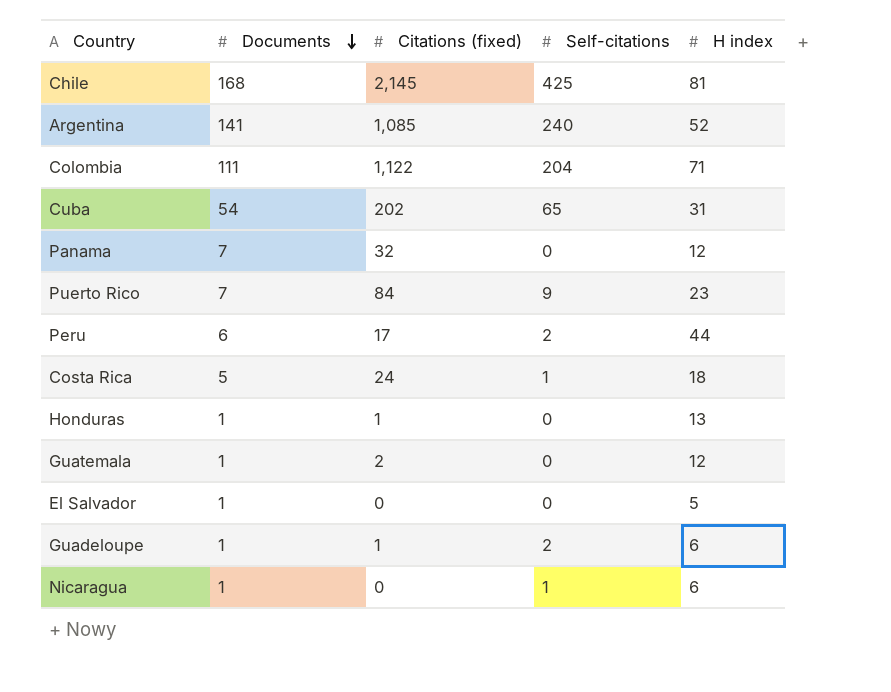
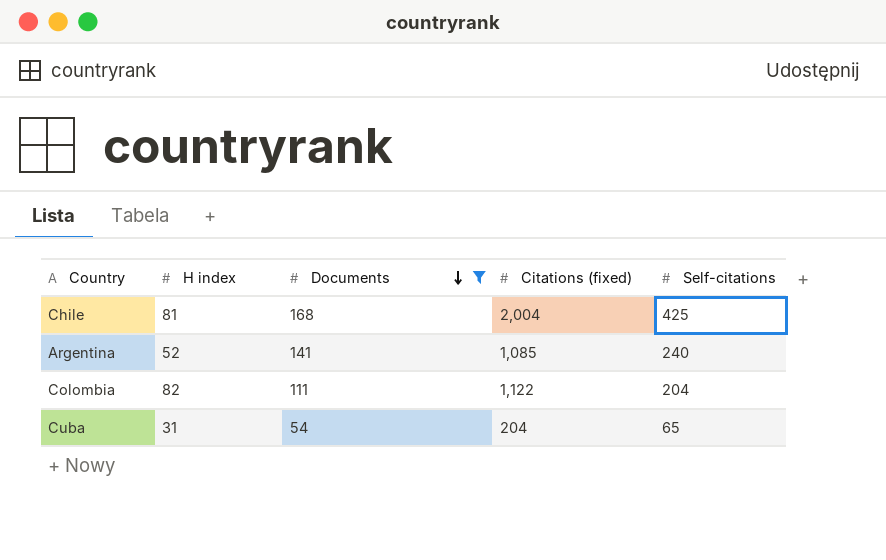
filter: none -> Documents >= 54
column H index | position: 5 -> 2
Chile | Citations (fixed): 2,145 -> 2,004
Colombia | H index: 71 -> 82
Cuba | Citations (fixed): 202 -> 204

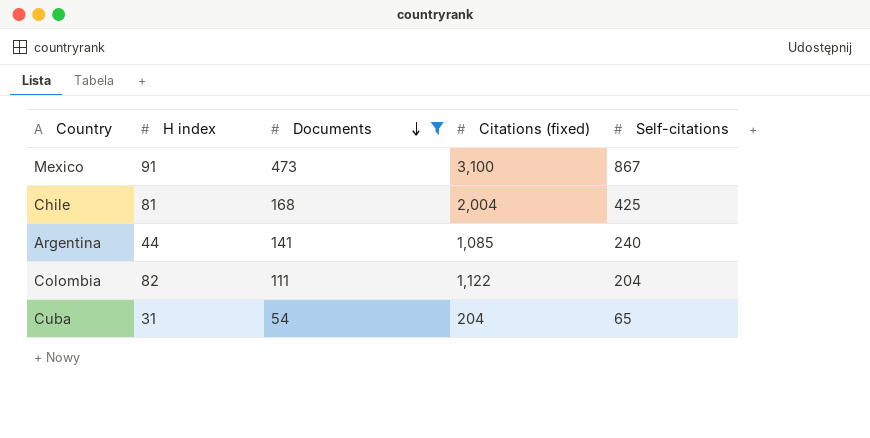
row Mexico: none -> 91 | 473 | 3,100 | 867
Argentina | H index: 52 -> 44

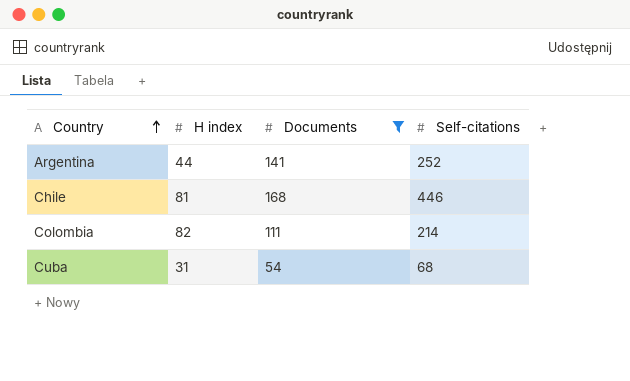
row order: Documents descending -> Country ascending
column Citations (fixed) | position: 4 -> none
row Mexico: 91 | 473 | 3,100 | 867 -> none
Argentina | Self-citations: 240 -> 252
Chile | Self-citations: 425 -> 446
Colombia | Self-citations: 204 -> 214
Cuba | Self-citations: 65 -> 68

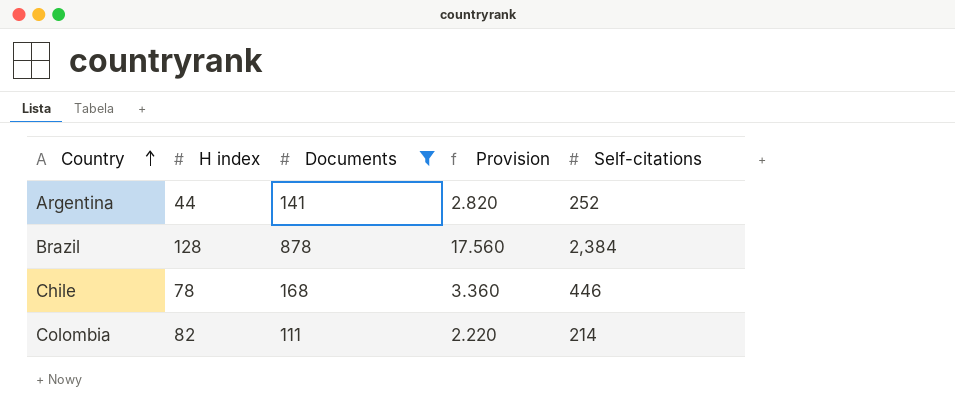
column Provision | formula: none -> [Documents] * 0.02
row Cuba: 31 | 54 | 68 -> none
row Brazil: none -> 128 | 878 | 17.560 | 2,384
Chile | H index: 81 -> 78

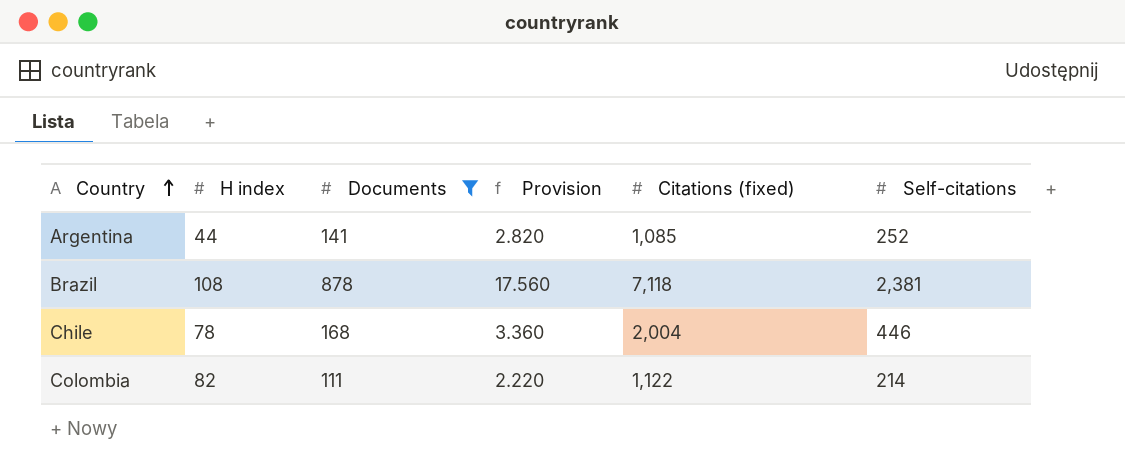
column Citations (fixed) | position: none -> 5
Brazil | H index: 128 -> 108
Brazil | Self-citations: 2,384 -> 2,381

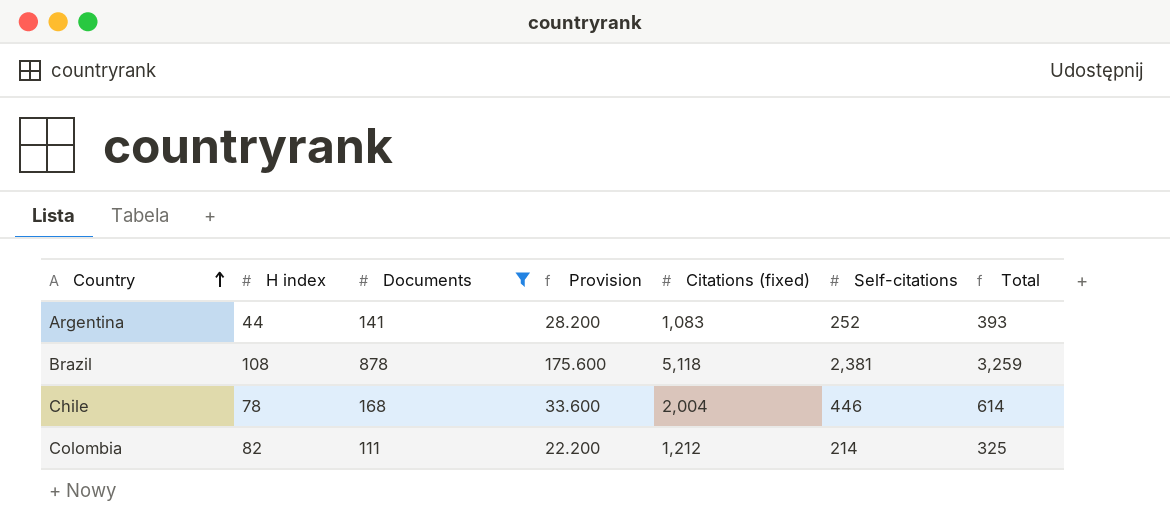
column Provision | formula: [Documents] * 0.02 -> [Documents] * 0.2
column Total | formula: none -> [Documents] + [Self-citations]
Argentina | Citations (fixed): 1,085 -> 1,083
Brazil | Citations (fixed): 7,118 -> 5,118
Colombia | Citations (fixed): 1,122 -> 1,212

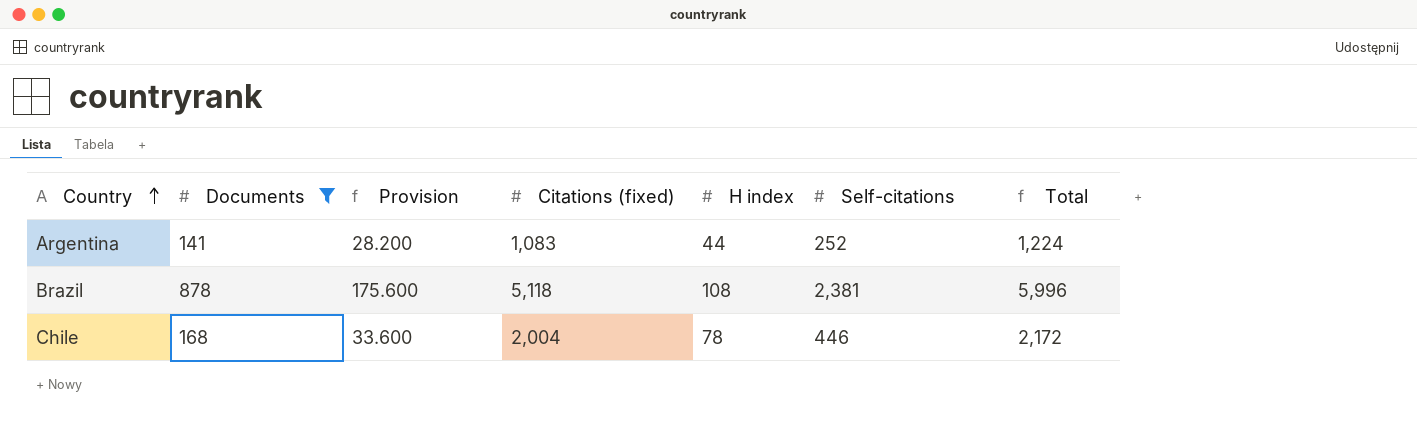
column H index | position: 2 -> 5
column Total | formula: [Documents] + [Self-citations] -> [Documents] + [Citations (fixed)]
row Colombia: 82 | 111 | 22.200 | 1,212 | 214 | 325 -> none

